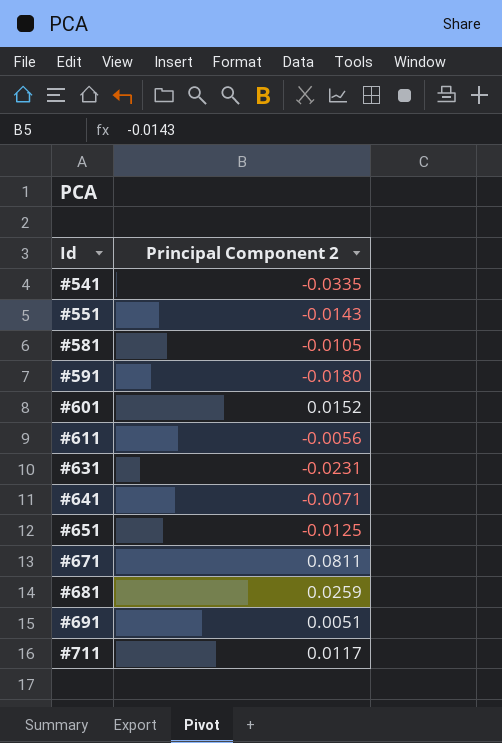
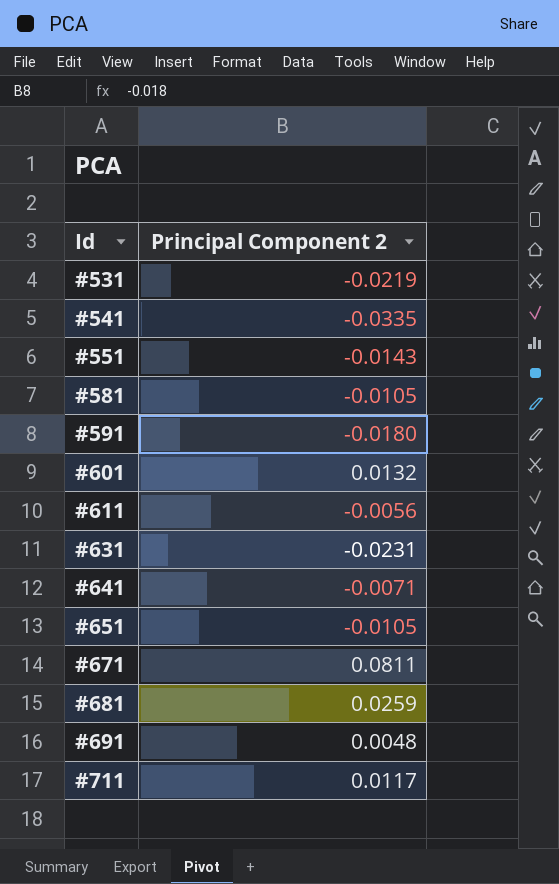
row #531: none -> -0.0219
#601 | Principal Component 2: 0.0152 -> 0.0132
#651 | Principal Component 2: -0.0125 -> -0.0105
#691 | Principal Component 2: 0.0051 -> 0.0048

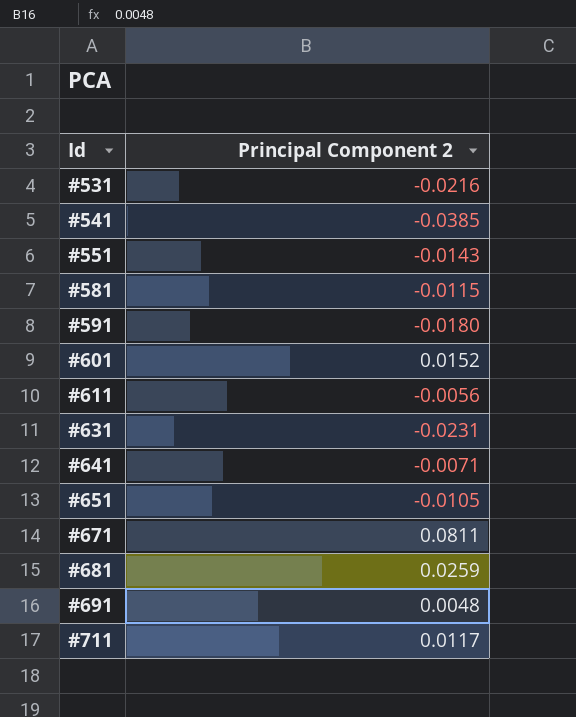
#531 | Principal Component 2: -0.0219 -> -0.0216
#541 | Principal Component 2: -0.0335 -> -0.0385
#581 | Principal Component 2: -0.0105 -> -0.0115
#601 | Principal Component 2: 0.0132 -> 0.0152

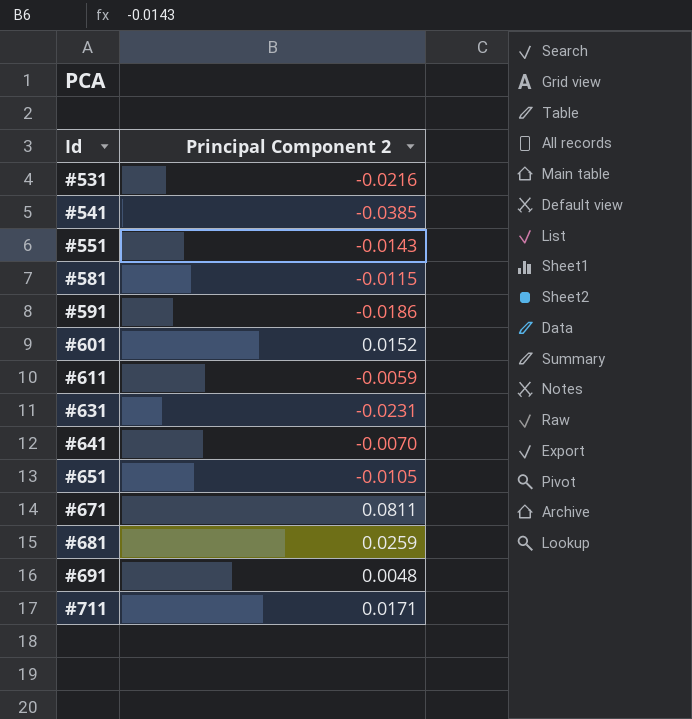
#591 | Principal Component 2: -0.0180 -> -0.0186
#611 | Principal Component 2: -0.0056 -> -0.0059
#641 | Principal Component 2: -0.0071 -> -0.0070
#711 | Principal Component 2: 0.0117 -> 0.0171

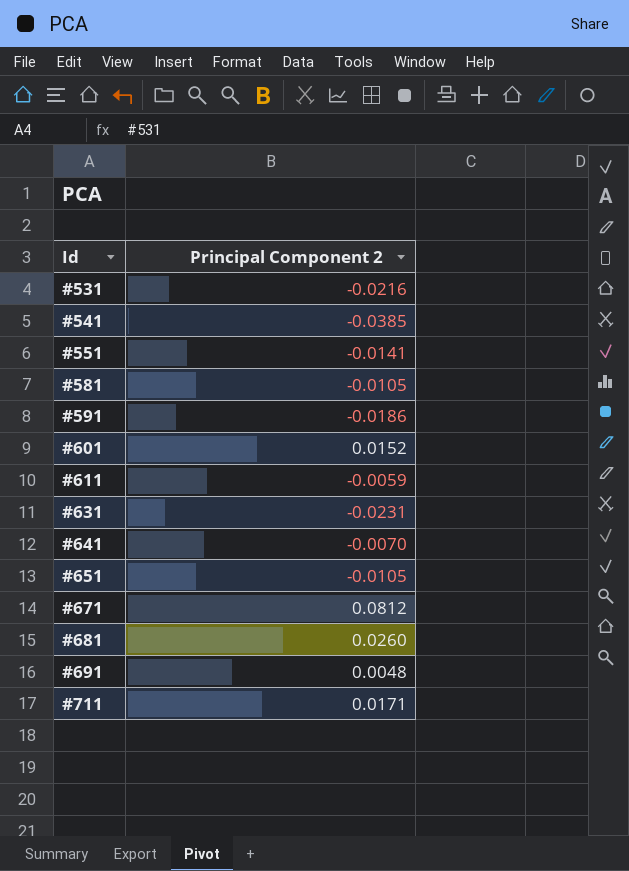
#551 | Principal Component 2: -0.0143 -> -0.0141
#581 | Principal Component 2: -0.0115 -> -0.0105
#671 | Principal Component 2: 0.0811 -> 0.0812
#681 | Principal Component 2: 0.0259 -> 0.0260

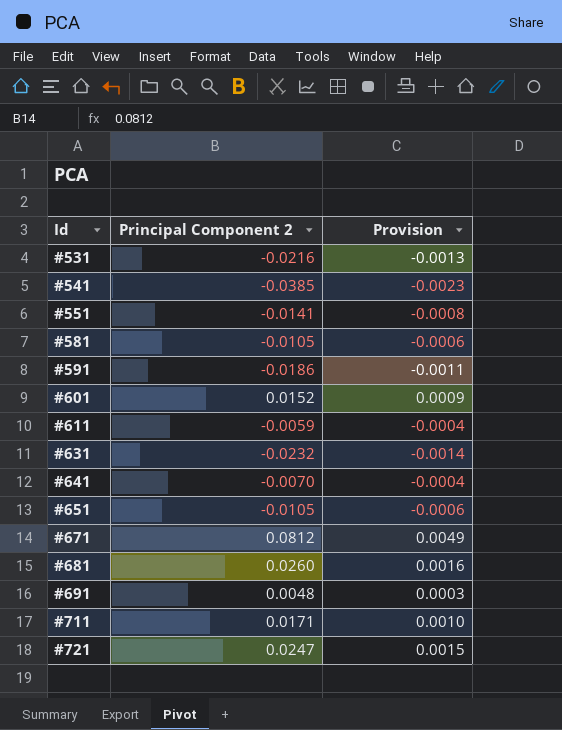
column Provision | formula: none -> [Principal Component 2] * 0.06
#631 | Principal Component 2: -0.0231 -> -0.0232
row #721: none -> 0.0247 | 0.0015

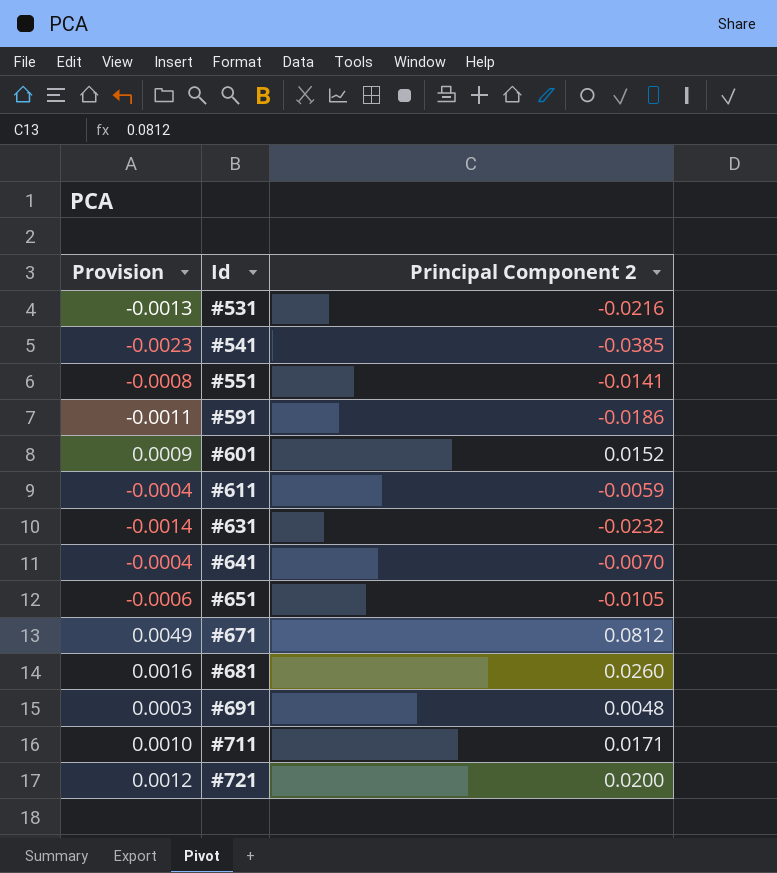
column Provision | position: 3 -> 1
row #581: -0.0105 | -0.0006 -> none
#721 | Provision: 0.0015 -> 0.0012
#721 | Principal Component 2: 0.0247 -> 0.0200

